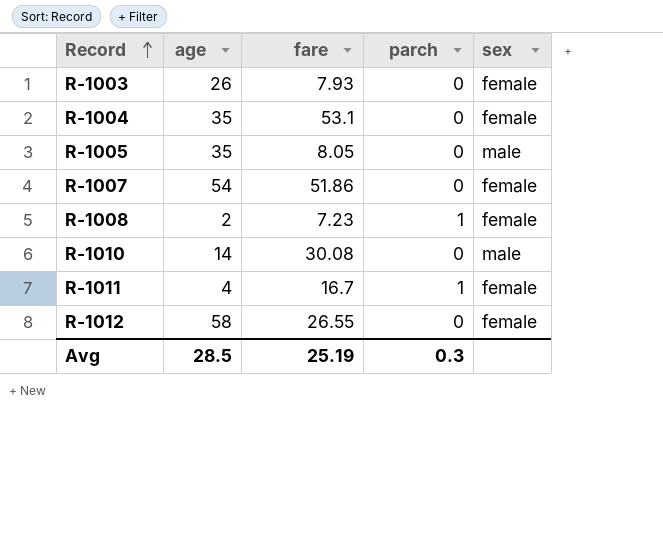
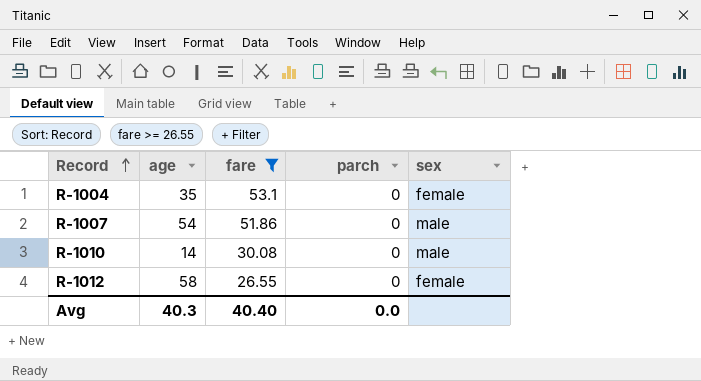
filter: none -> fare >= 26.55
R-1007 | sex: female -> male
Avg | age: 28.5 -> 40.3
Avg | fare: 25.19 -> 40.40
Avg | parch: 0.3 -> 0.0

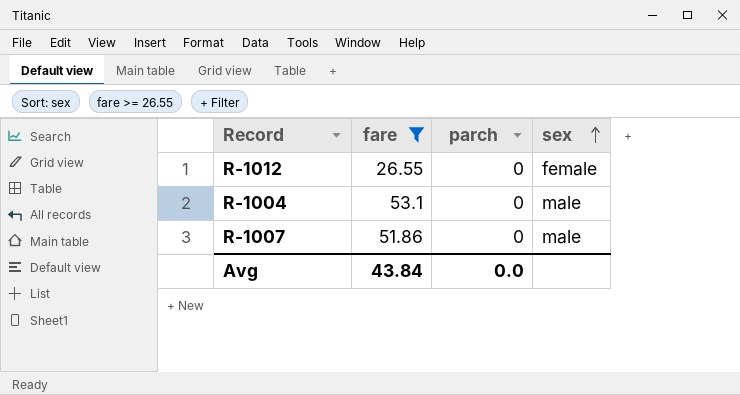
row order: Record ascending -> sex ascending
column age | position: 2 -> none
row R-1010: 14 | 30.08 | 0 | male -> none
R-1004 | sex: female -> male
Avg | fare: 40.40 -> 43.84

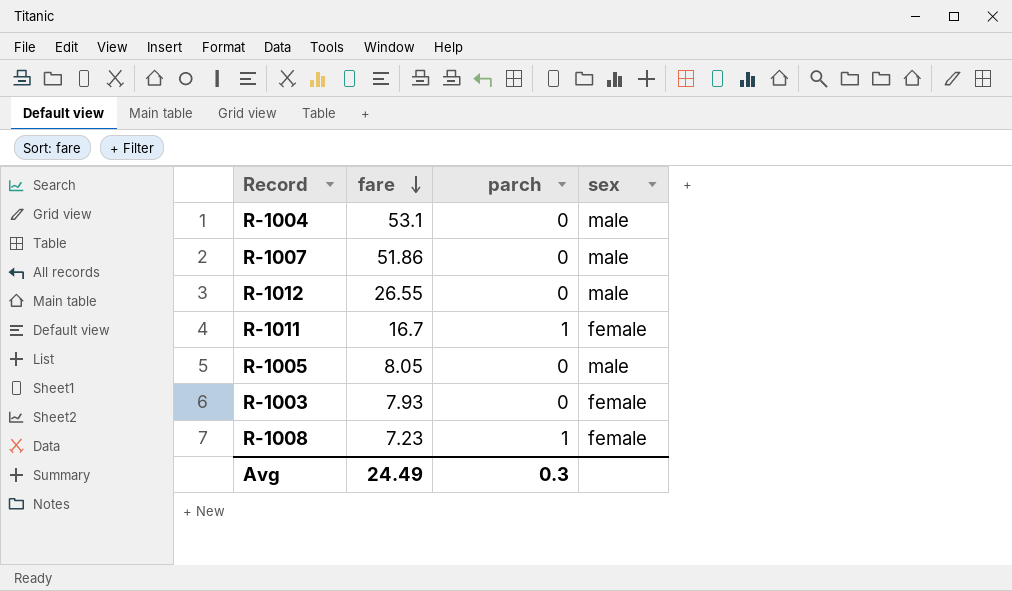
filter: fare >= 26.55 -> none
row order: sex ascending -> fare descending
R-1012 | sex: female -> male
Avg | fare: 43.84 -> 24.49
Avg | parch: 0.0 -> 0.3

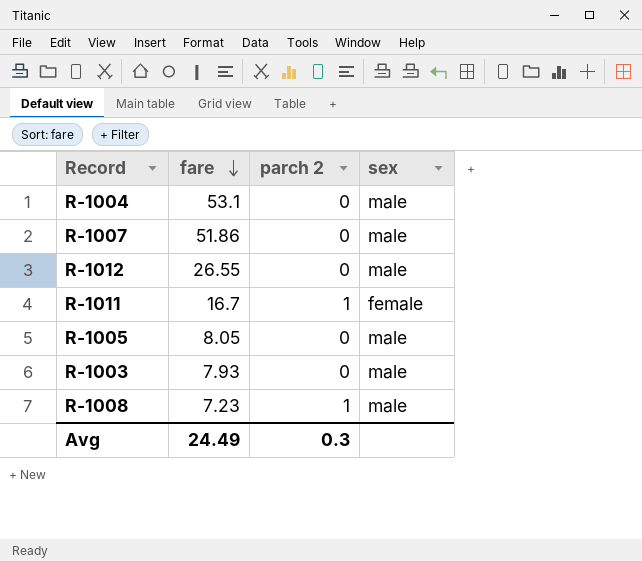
column name: parch -> parch 2
R-1003 | sex: female -> male
R-1008 | sex: female -> male

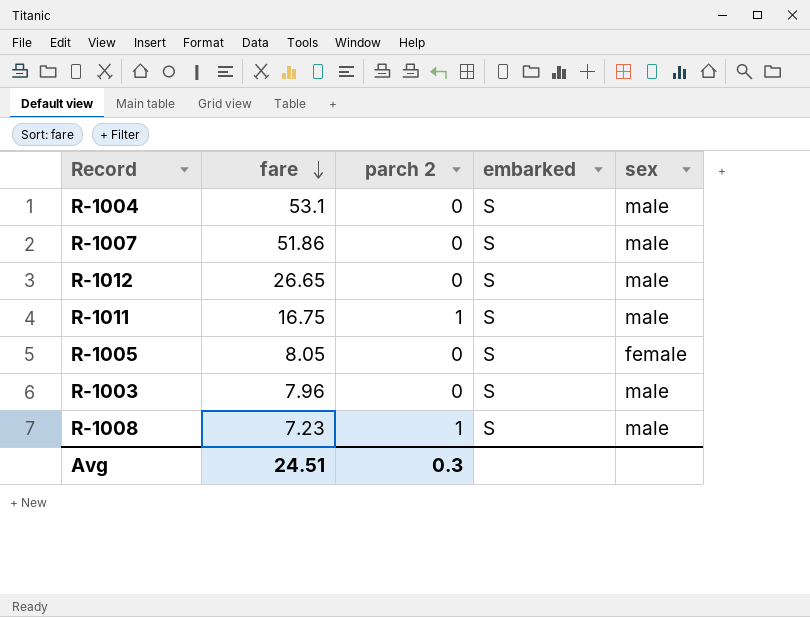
column embarked | position: none -> 4
R-1012 | fare: 26.55 -> 26.65
R-1011 | fare: 16.7 -> 16.75
R-1011 | sex: female -> male
R-1005 | sex: male -> female
R-1003 | fare: 7.93 -> 7.96
Avg | fare: 24.49 -> 24.51

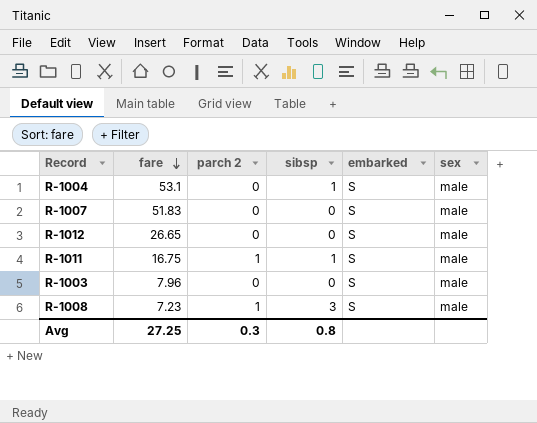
column sibsp | position: none -> 4
row R-1005: 8.05 | 0 | S | female -> none
R-1007 | fare: 51.86 -> 51.83
Avg | fare: 24.51 -> 27.25

